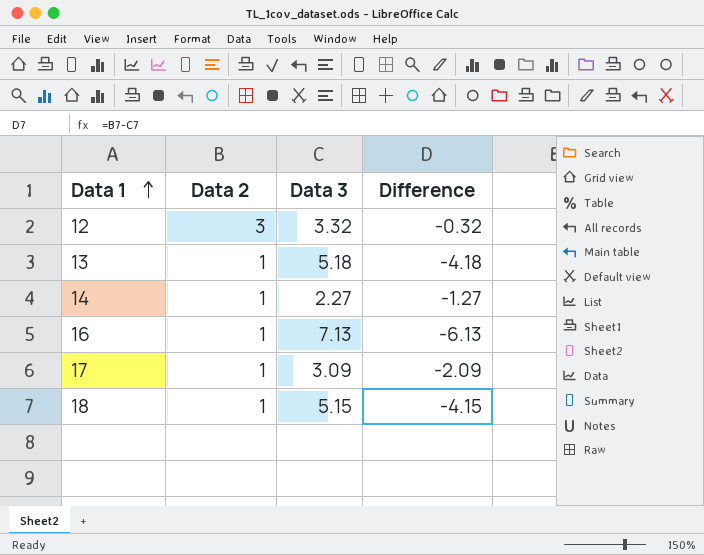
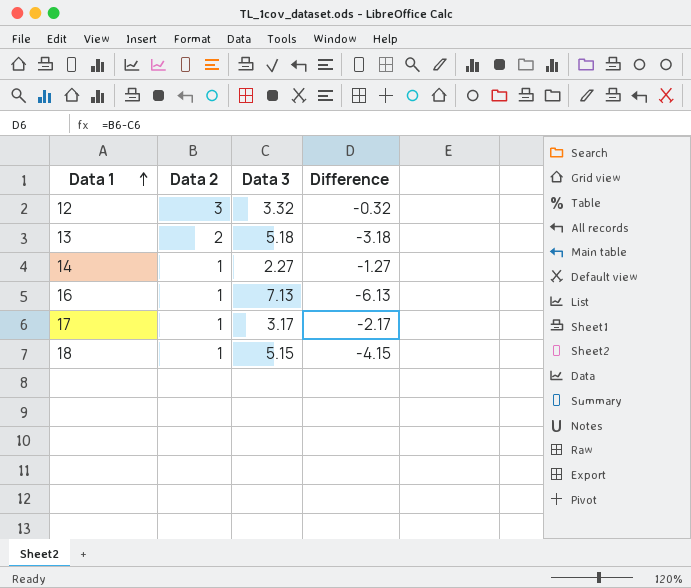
13 | Data 2: 1 -> 2
13 | Difference: -4.18 -> -3.18
17 | Data 3: 3.09 -> 3.17
17 | Difference: -2.09 -> -2.17

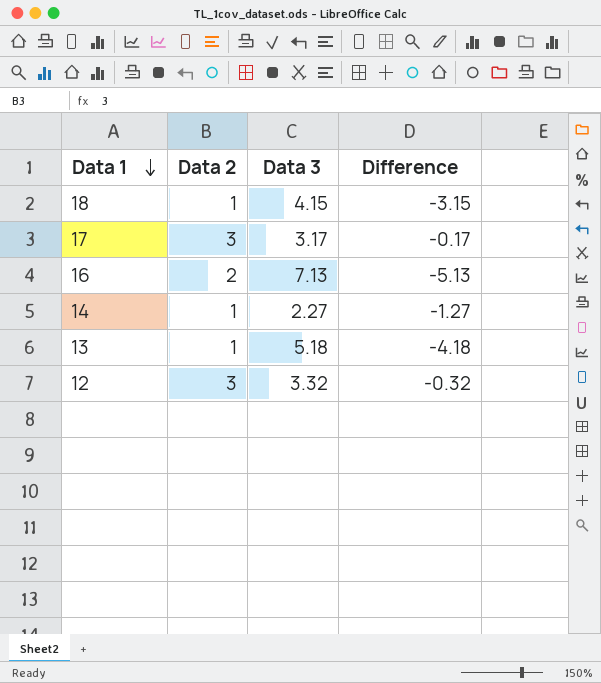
row order: Data 1 ascending -> Data 1 descending
18 | Data 3: 5.15 -> 4.15
18 | Difference: -4.15 -> -3.15
17 | Data 2: 1 -> 3
17 | Difference: -2.17 -> -0.17
16 | Data 2: 1 -> 2
16 | Difference: -6.13 -> -5.13
13 | Data 2: 2 -> 1
13 | Difference: -3.18 -> -4.18

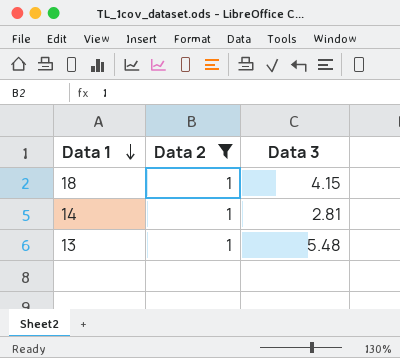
filter: none -> Data 2 = 1
column Difference | formula: [Data 2] - [Data 3] -> none
14 | Data 3: 2.27 -> 2.81
13 | Data 3: 5.18 -> 5.48

